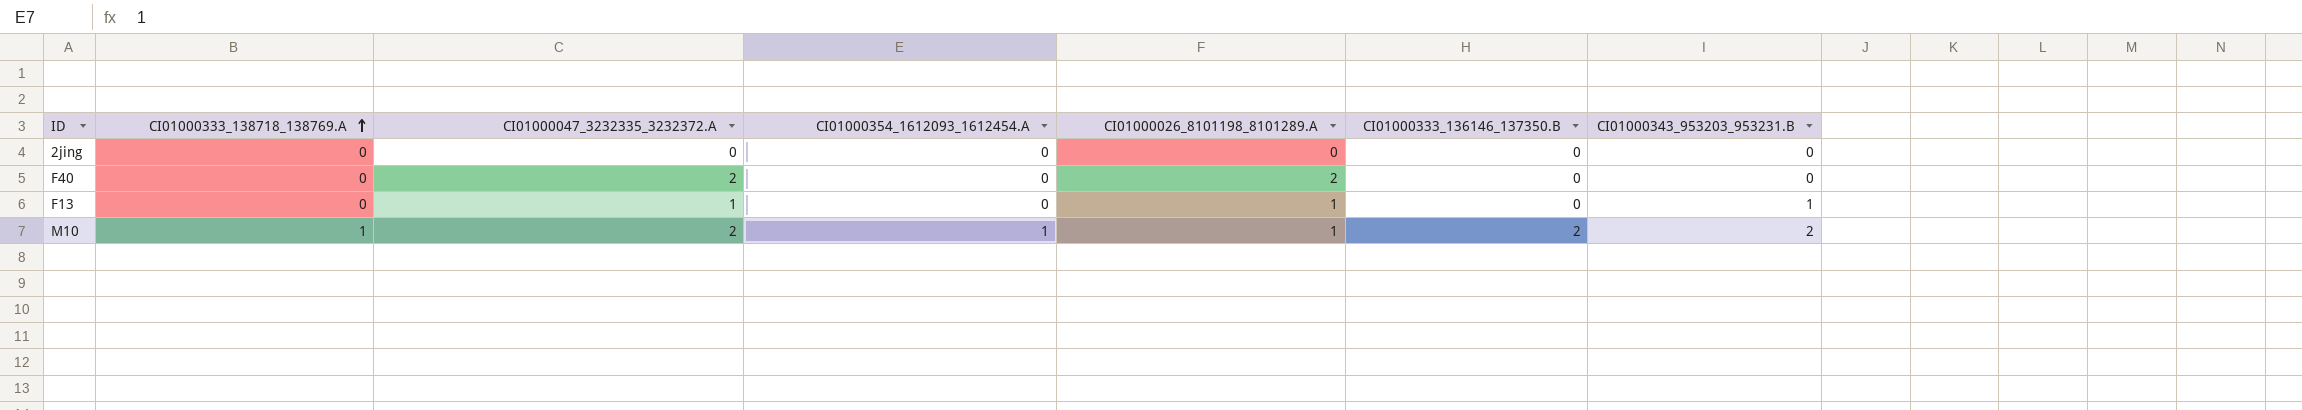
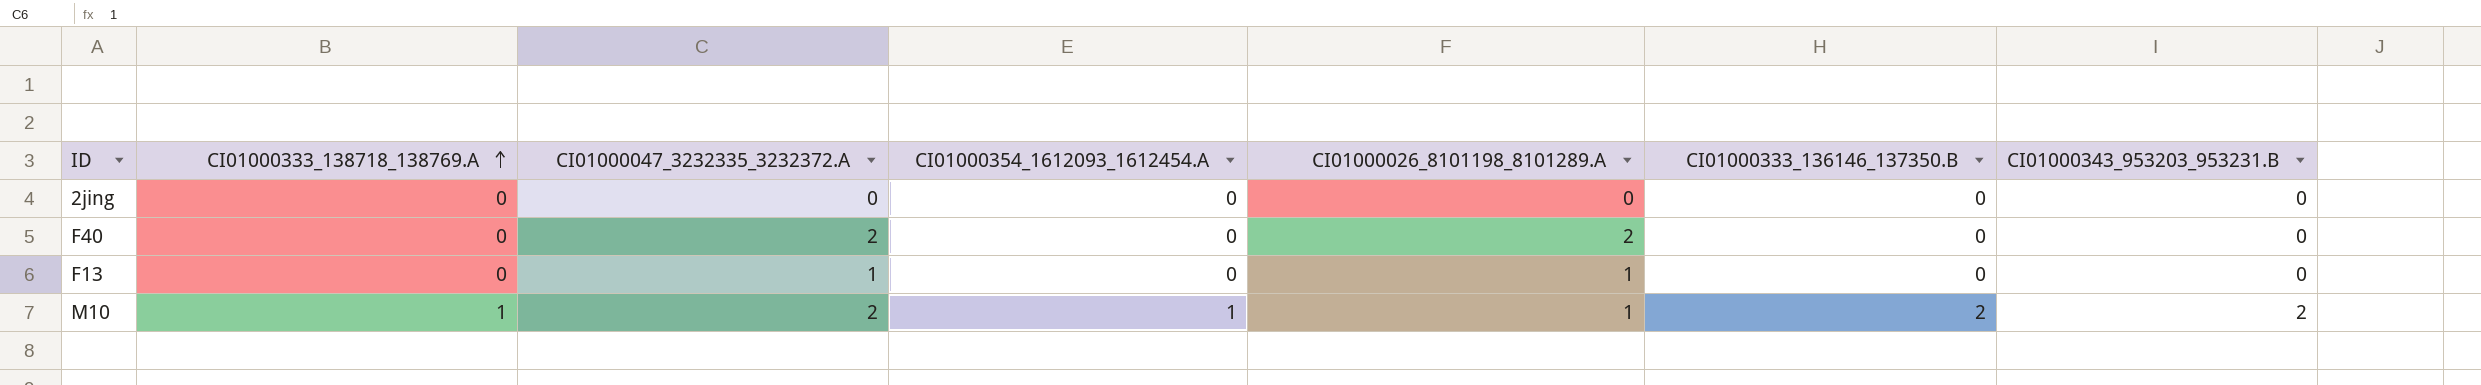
F13 | CI01000343_953203_953231.B: 1 -> 0

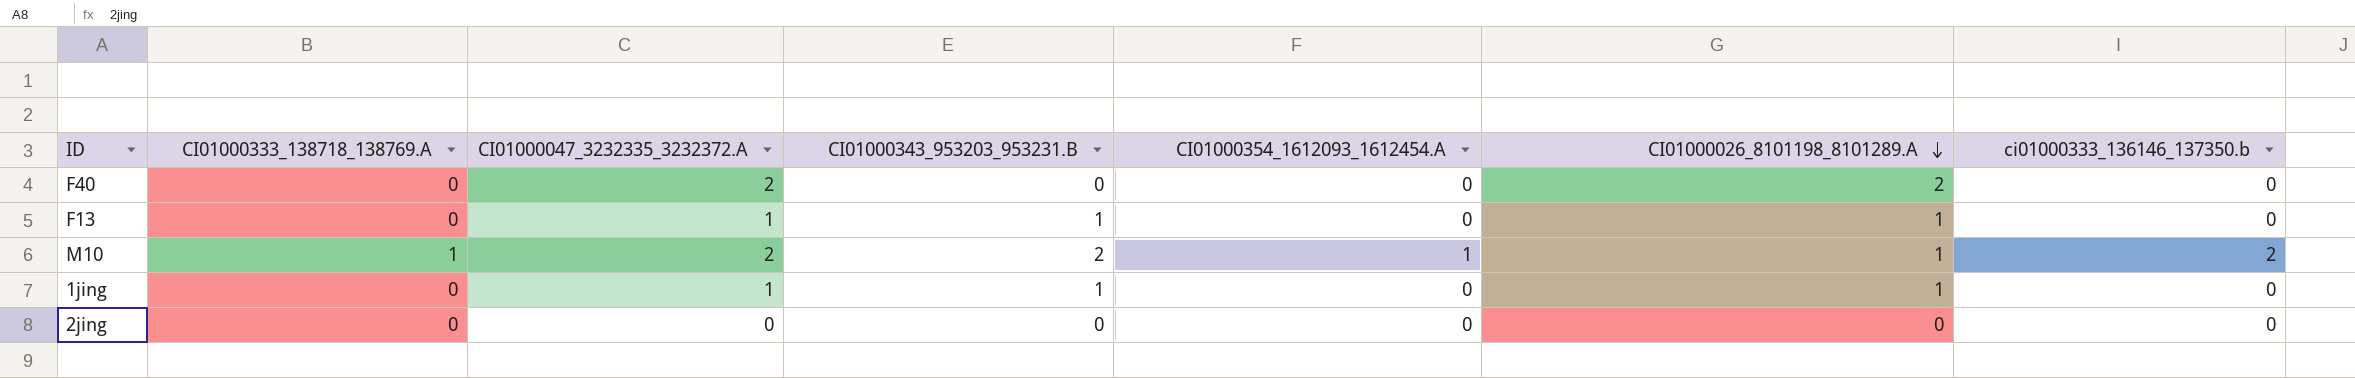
row order: CI01000333_138718_138769.A ascending -> CI01000026_8101198_8101289.A descending
column CI01000343_953203_953231.B | position: 7 -> 4
column name: CI01000333_136146_137350.B -> ci01000333_136146_137350.b
F13 | CI01000343_953203_953231.B: 0 -> 1
row 1jing: none -> 0 | 1 | 1 | 0 | 1 | 0

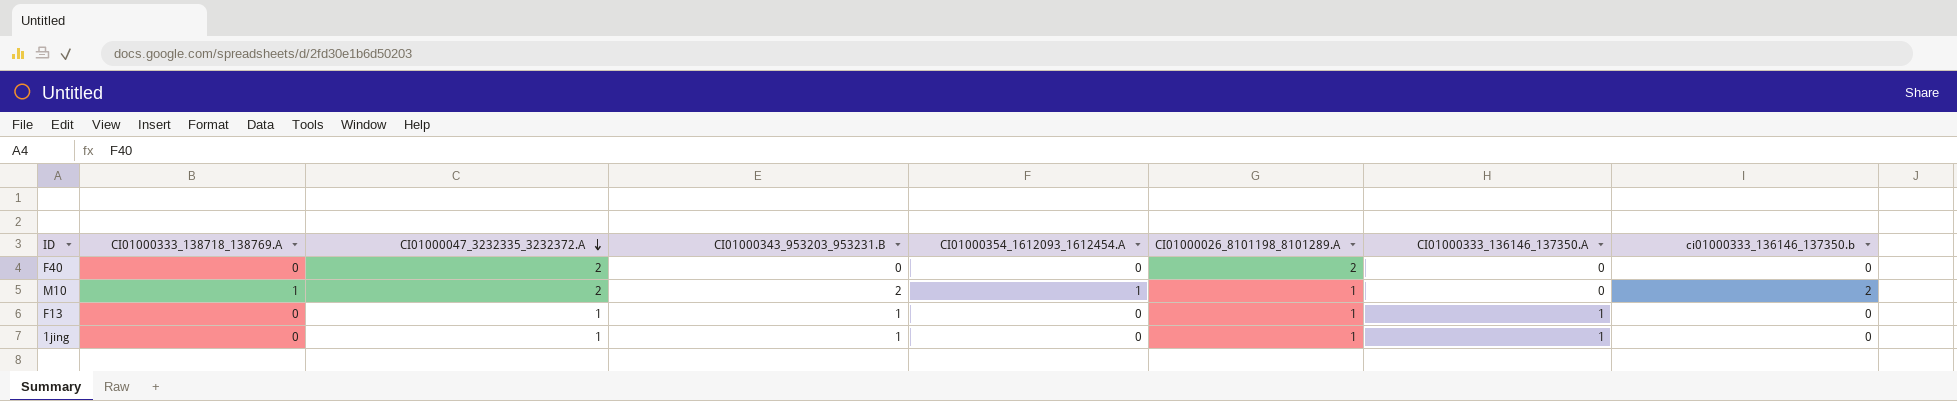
row order: CI01000026_8101198_8101289.A descending -> CI01000047_3232335_3232372.A descending
column CI01000333_136146_137350.A | position: none -> 7
row 2jing: 0 | 0 | 0 | 0 | 0 | 0 -> none

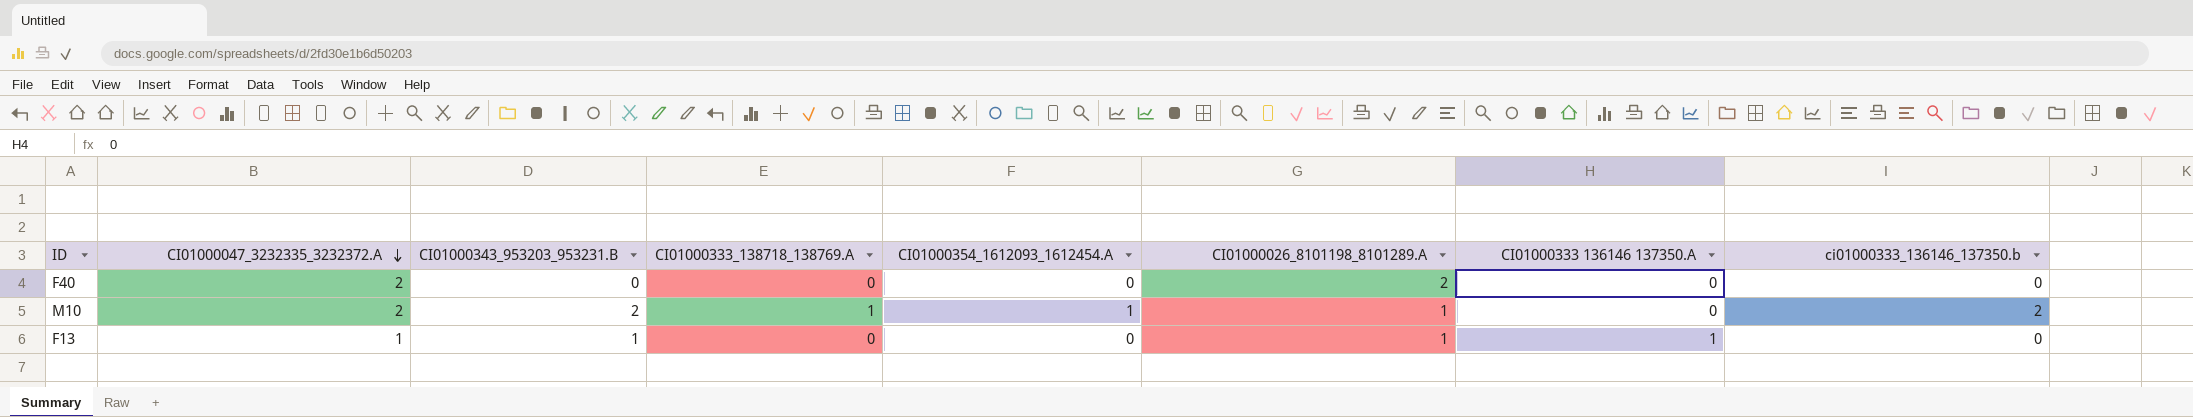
column CI01000333_138718_138769.A | position: 2 -> 4
column name: CI01000333_136146_137350.A -> CI01000333 136146 137350.A
row 1jing: 0 | 1 | 1 | 0 | 1 | 1 | 0 -> none

